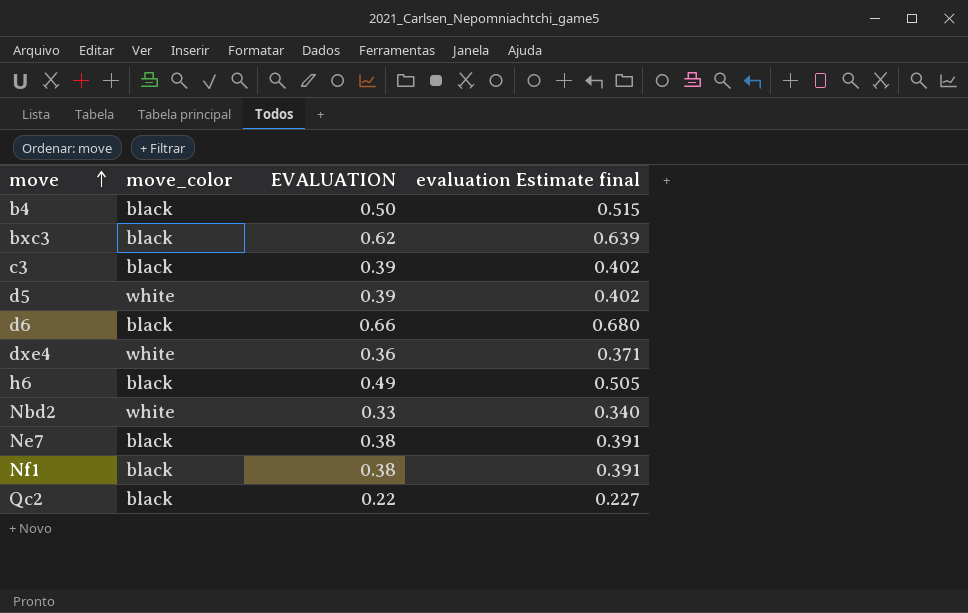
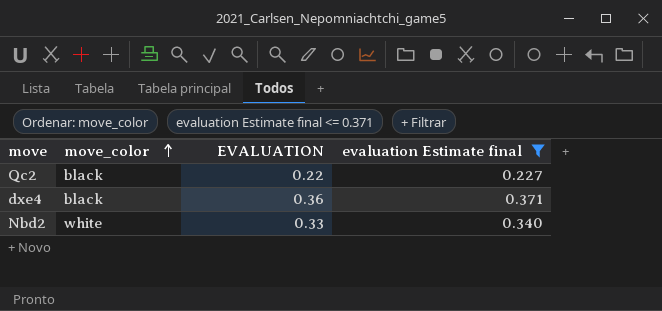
filter: none -> evaluation Estimate final <= 0.371
row order: move ascending -> move_color ascending
dxe4 | move_color: white -> black

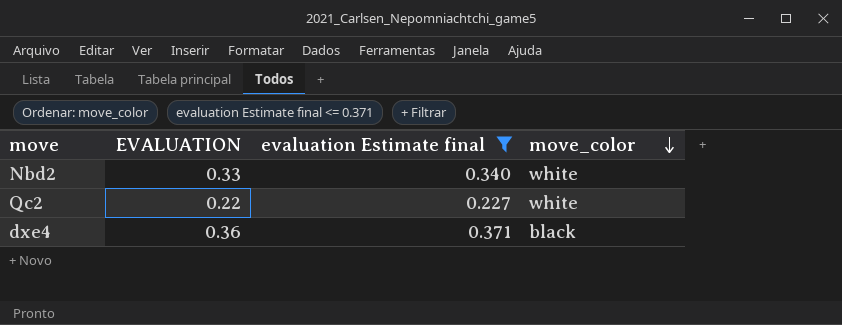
row order: move_color ascending -> move_color descending
column move_color | position: 2 -> 4
Qc2 | move_color: black -> white

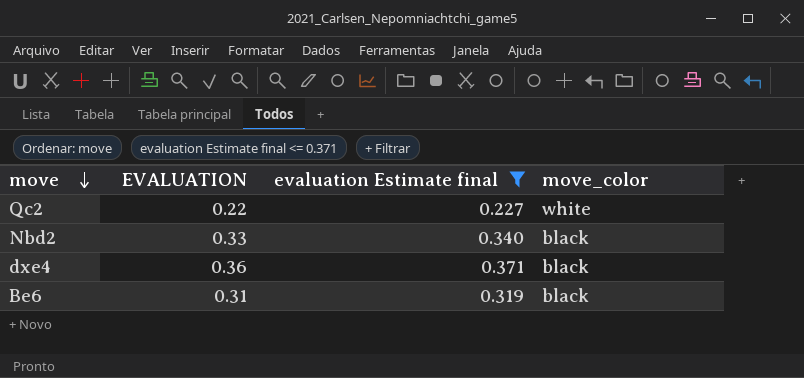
row order: move_color descending -> move descending
Nbd2 | move_color: white -> black
row Be6: none -> 0.31 | 0.319 | black

